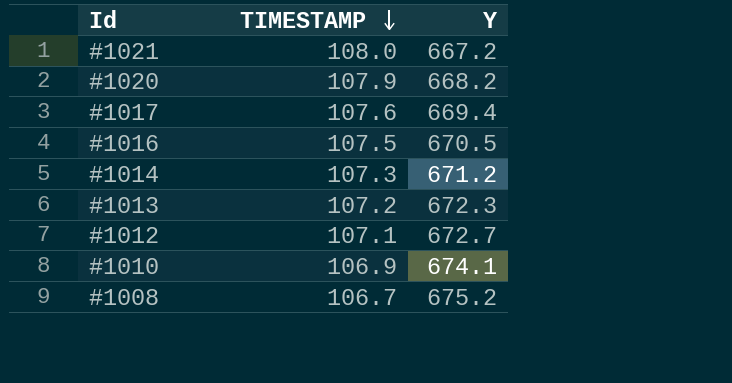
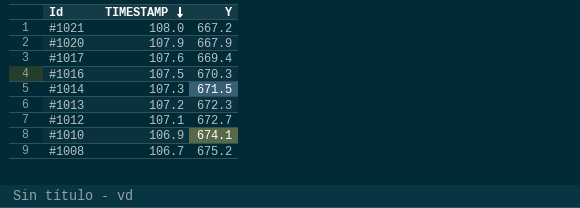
#1020 | Y: 668.2 -> 667.9
#1016 | Y: 670.5 -> 670.3
#1014 | Y: 671.2 -> 671.5

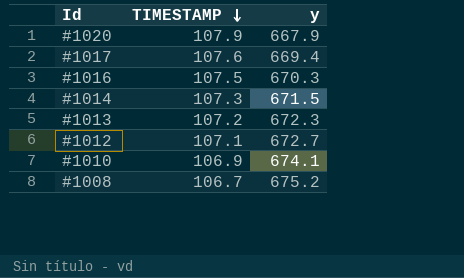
column name: Y -> y
row #1021: 108.0 | 667.2 -> none

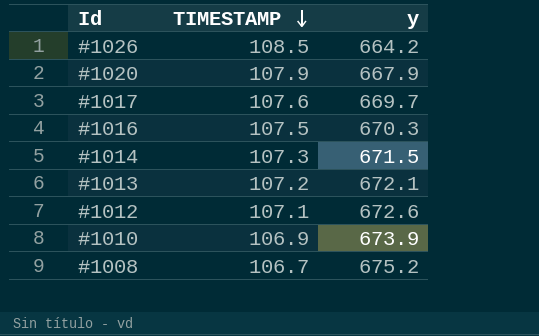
row #1026: none -> 108.5 | 664.2
#1017 | y: 669.4 -> 669.7
#1013 | y: 672.3 -> 672.1
#1012 | y: 672.7 -> 672.6
#1010 | y: 674.1 -> 673.9

